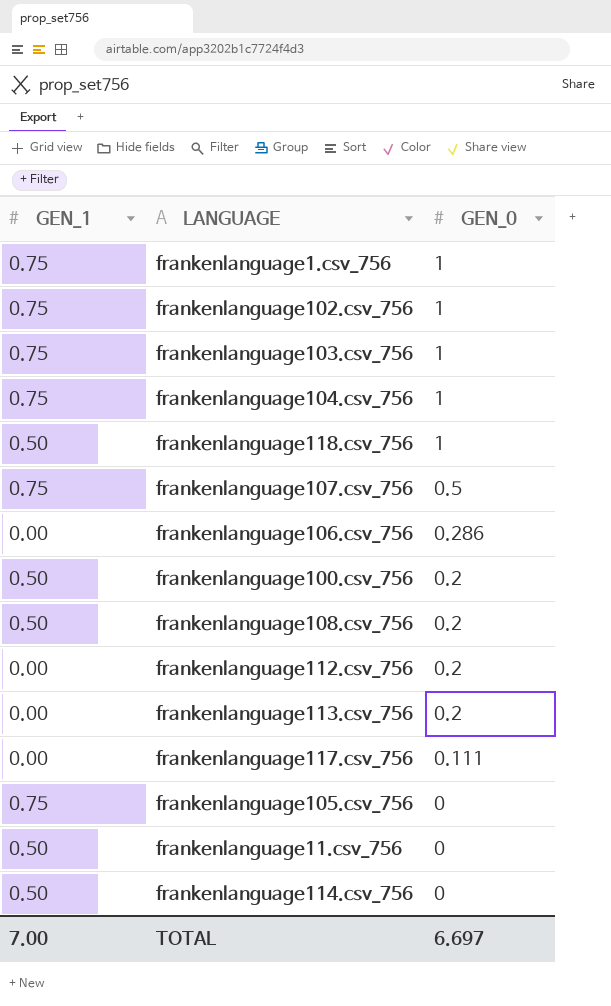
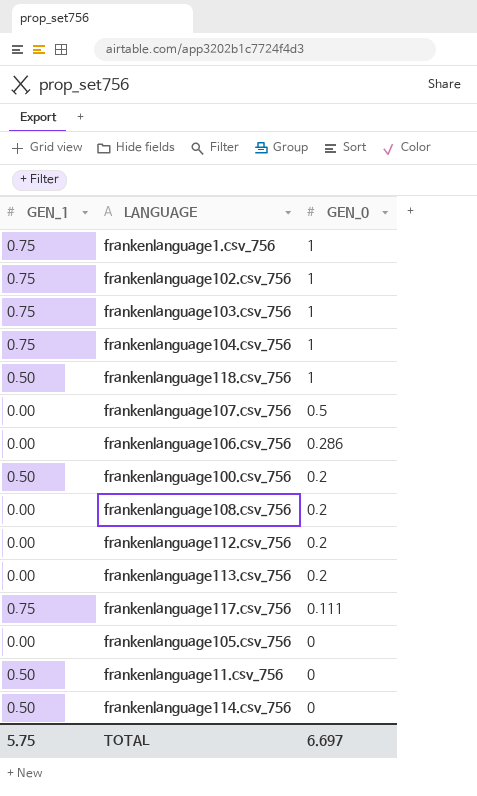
frankenlanguage107.csv_756 | GEN_1: 0.75 -> 0.00
frankenlanguage108.csv_756 | GEN_1: 0.50 -> 0.00
frankenlanguage117.csv_756 | GEN_1: 0.00 -> 0.75
frankenlanguage105.csv_756 | GEN_1: 0.75 -> 0.00
TOTAL | GEN_1: 7.00 -> 5.75

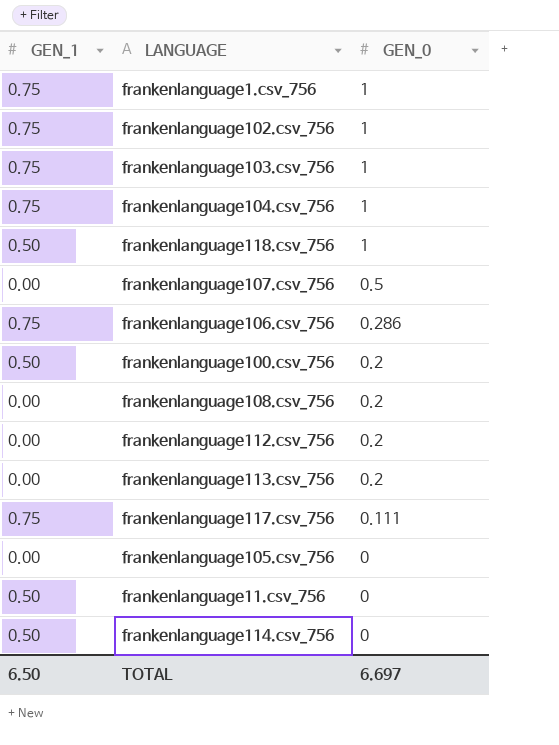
frankenlanguage106.csv_756 | GEN_1: 0.00 -> 0.75
TOTAL | GEN_1: 5.75 -> 6.50

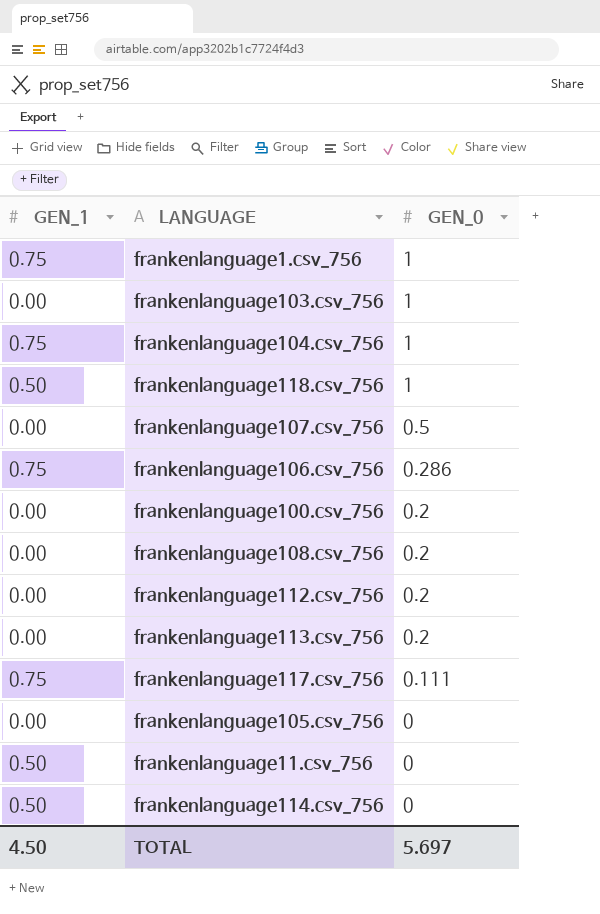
row frankenlanguage102.csv_756: 0.75 | 1 -> none
frankenlanguage103.csv_756 | GEN_1: 0.75 -> 0.00
frankenlanguage100.csv_756 | GEN_1: 0.50 -> 0.00
TOTAL | GEN_1: 6.50 -> 4.50
TOTAL | GEN_0: 6.697 -> 5.697

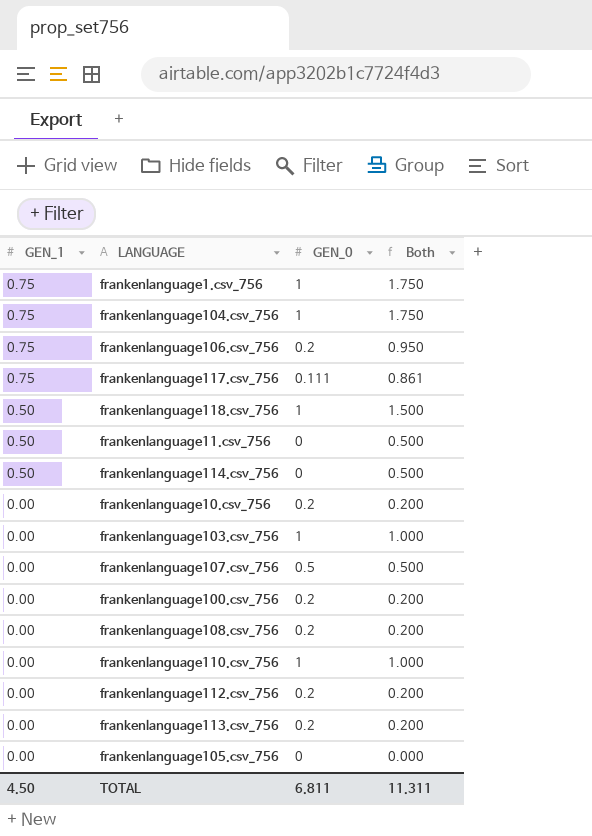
row order: GEN_0 descending -> GEN_1 descending
column Both | formula: none -> [GEN_1] + [GEN_0]
frankenlanguage106.csv_756 | GEN_0: 0.286 -> 0.2
row frankenlanguage10.csv_756: none -> 0.00 | 0.2 | 0.200
row frankenlanguage110.csv_756: none -> 0.00 | 1 | 1.000
TOTAL | GEN_0: 5.697 -> 6.811

